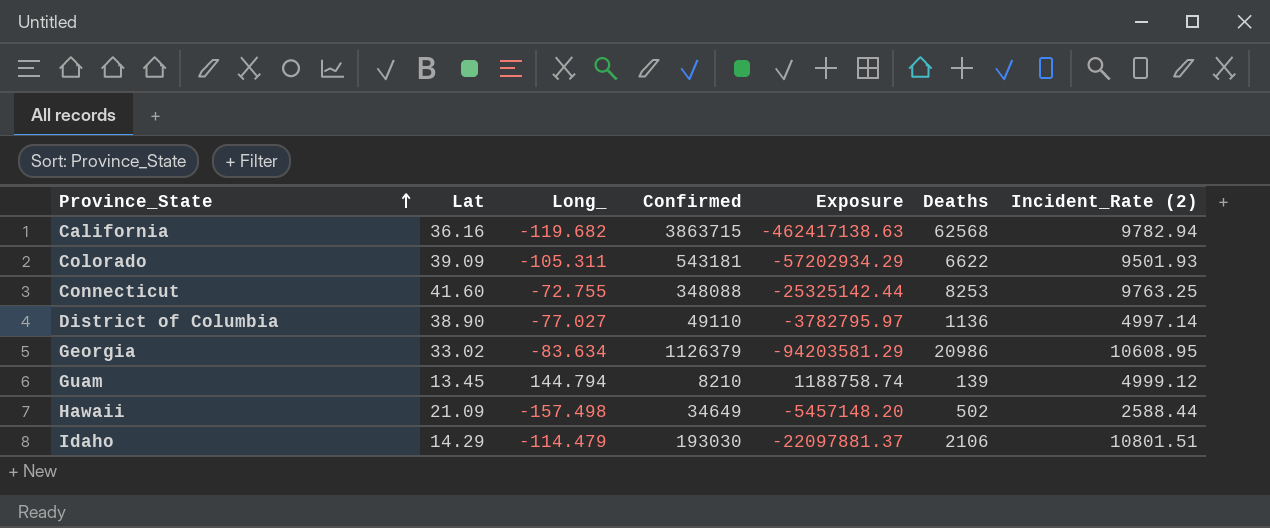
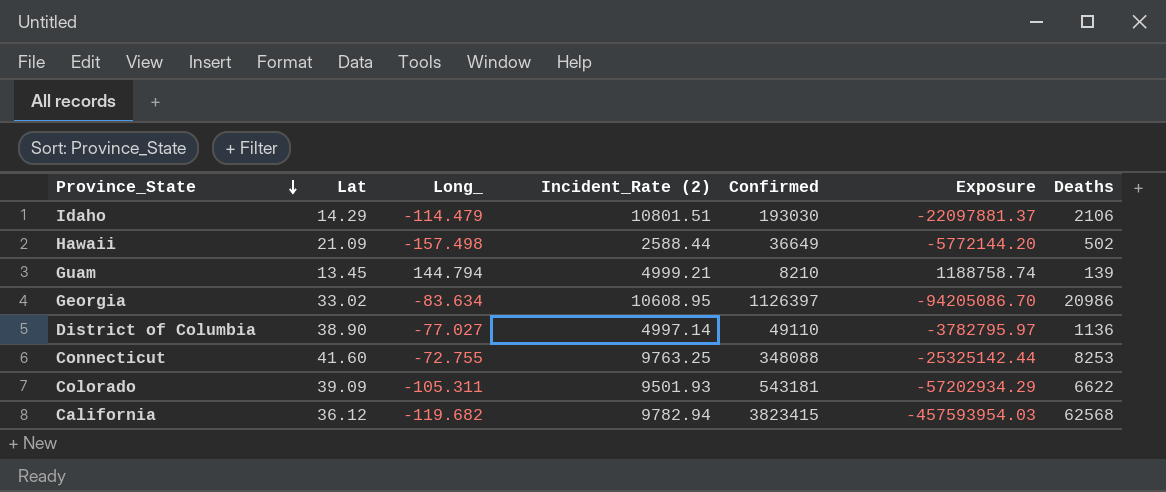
row order: Province_State ascending -> Province_State descending
column Incident_Rate (2) | position: 7 -> 4
Hawaii | Confirmed: 34649 -> 36649
Hawaii | Exposure: -5457148.20 -> -5772144.20
Guam | Incident_Rate (2): 4999.12 -> 4999.21
Georgia | Confirmed: 1126379 -> 1126397
Georgia | Exposure: -94203581.29 -> -94205086.70
California | Lat: 36.16 -> 36.12
California | Confirmed: 3863715 -> 3823415
California | Exposure: -462417138.63 -> -457593954.03

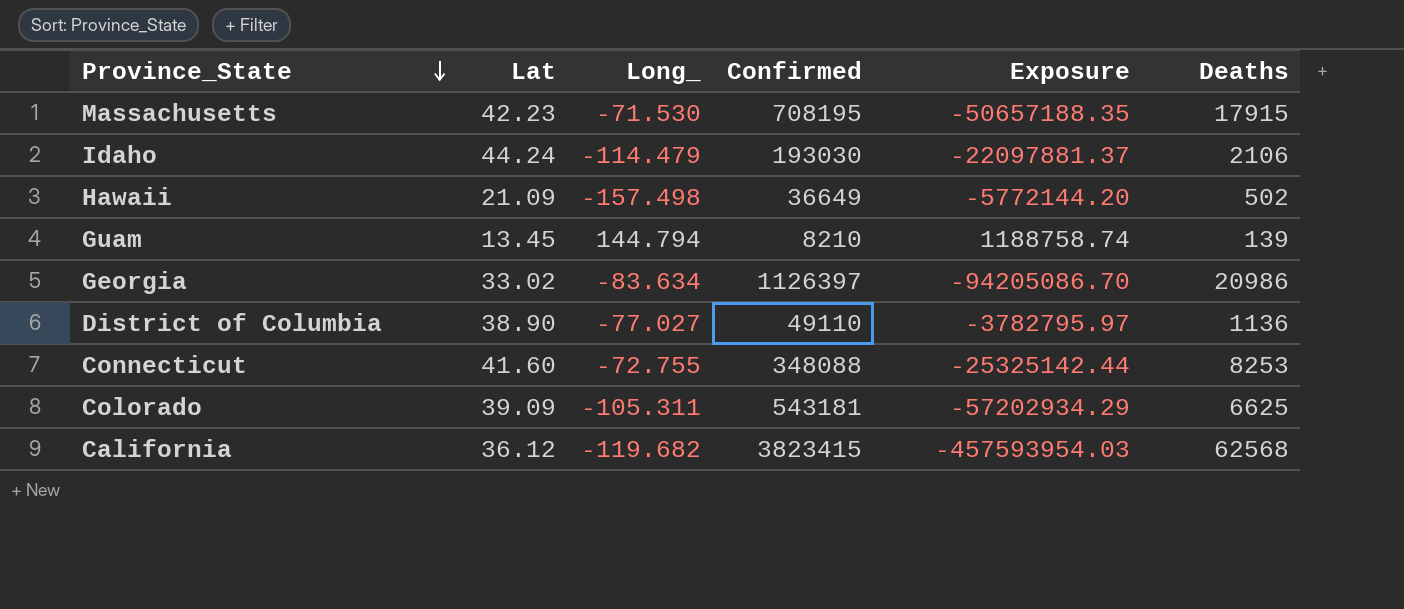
column Incident_Rate (2) | position: 4 -> none
row Massachusetts: none -> 42.23 | -71.530 | 708195 | -50657188.35 | 17915
Idaho | Lat: 14.29 -> 44.24
Colorado | Deaths: 6622 -> 6625

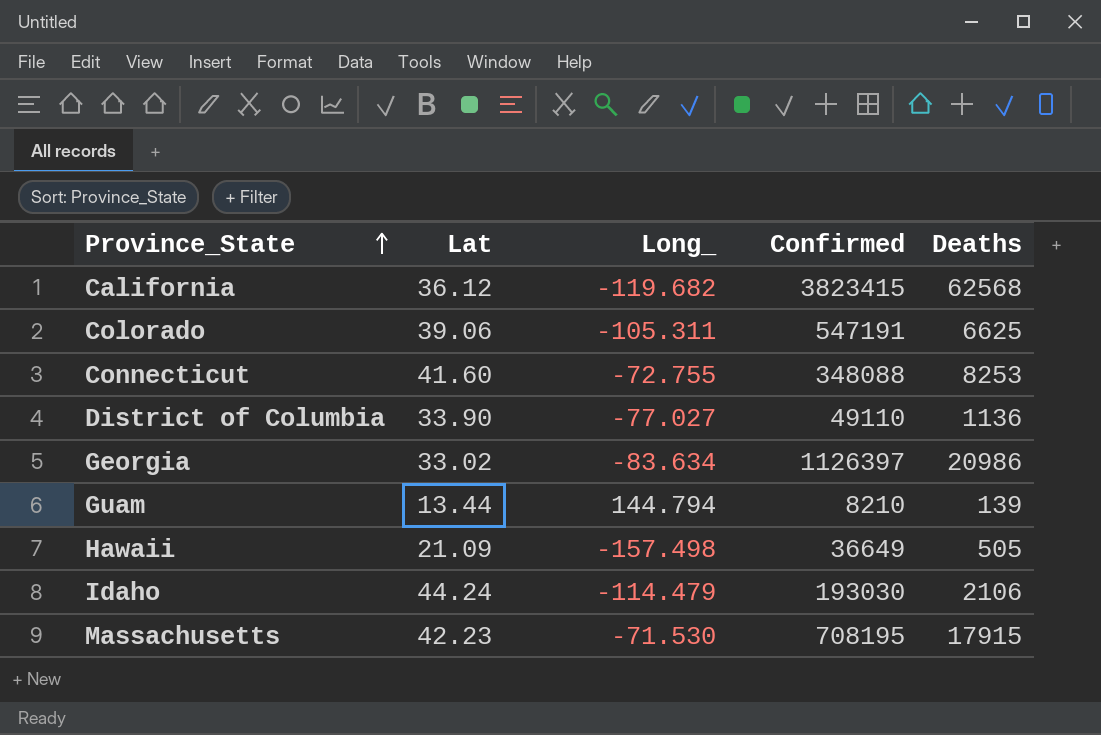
row order: Province_State descending -> Province_State ascending
column Exposure | formula: [Long_] * [Confirmed] -> none
Colorado | Lat: 39.09 -> 39.06
Colorado | Confirmed: 543181 -> 547191
District of Columbia | Lat: 38.90 -> 33.90
Guam | Lat: 13.45 -> 13.44
Hawaii | Deaths: 502 -> 505

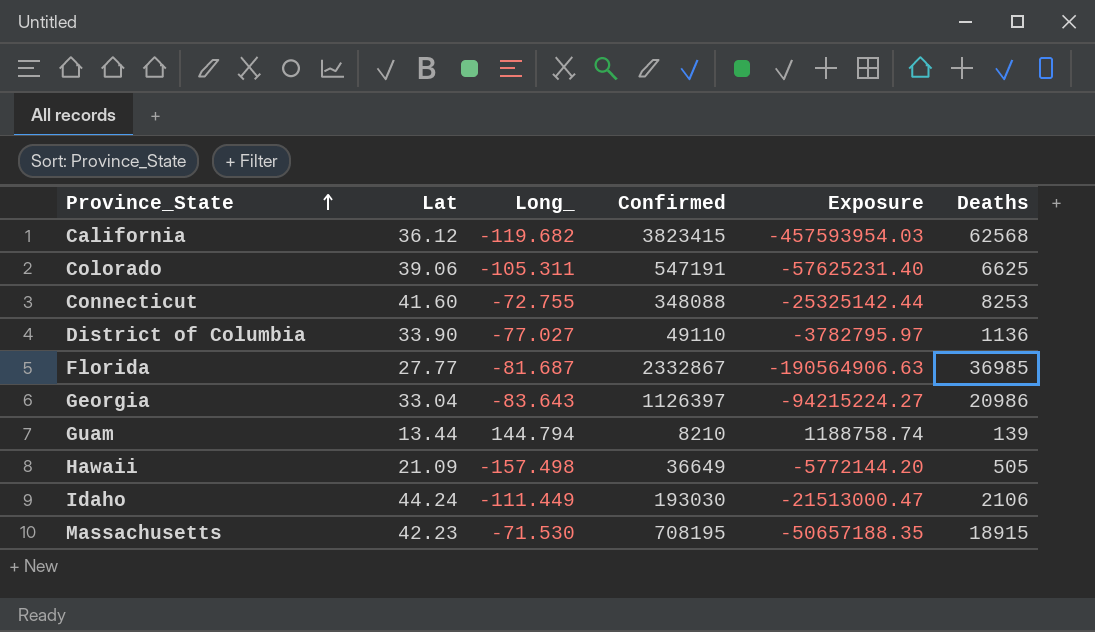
column Exposure | formula: none -> [Long_] * [Confirmed]
row Florida: none -> 27.77 | -81.687 | 2332867 | -190564906.63 | 36985
Georgia | Lat: 33.02 -> 33.04
Georgia | Long_: -83.634 -> -83.643
Idaho | Long_: -114.479 -> -111.449
Massachusetts | Deaths: 17915 -> 18915

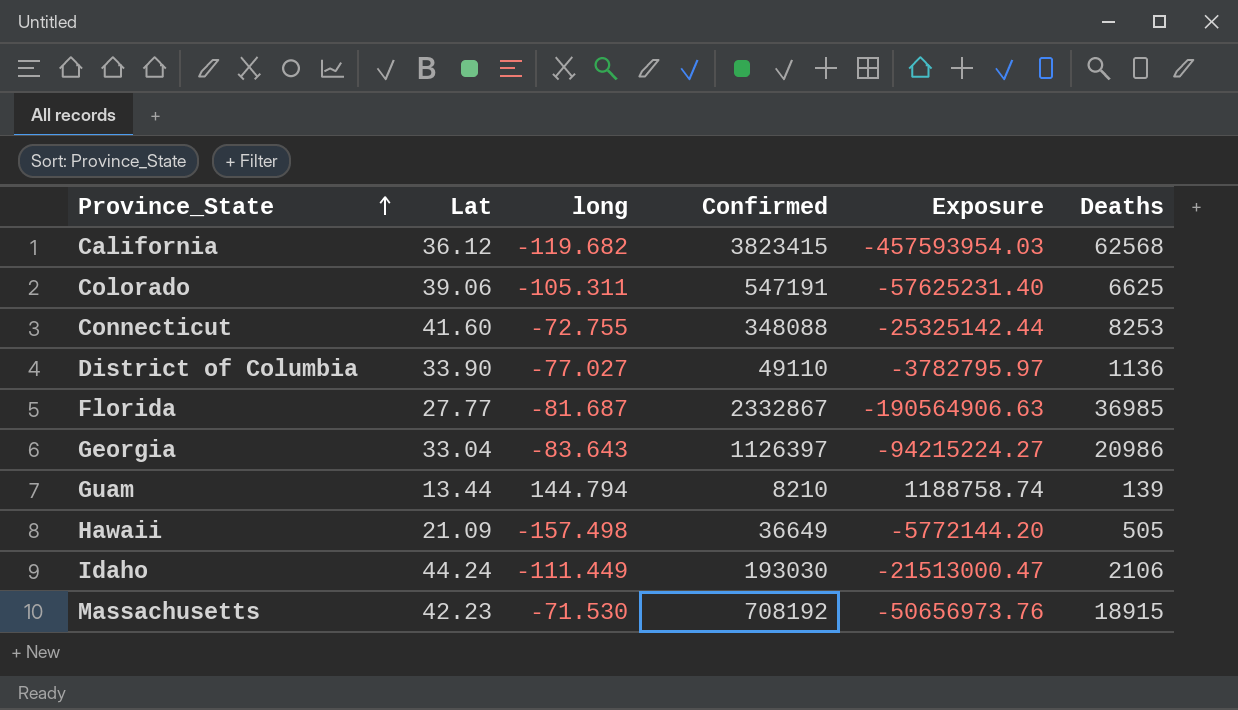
column name: Long_ -> long
Massachusetts | Confirmed: 708195 -> 708192
Massachusetts | Exposure: -50657188.35 -> -50656973.76

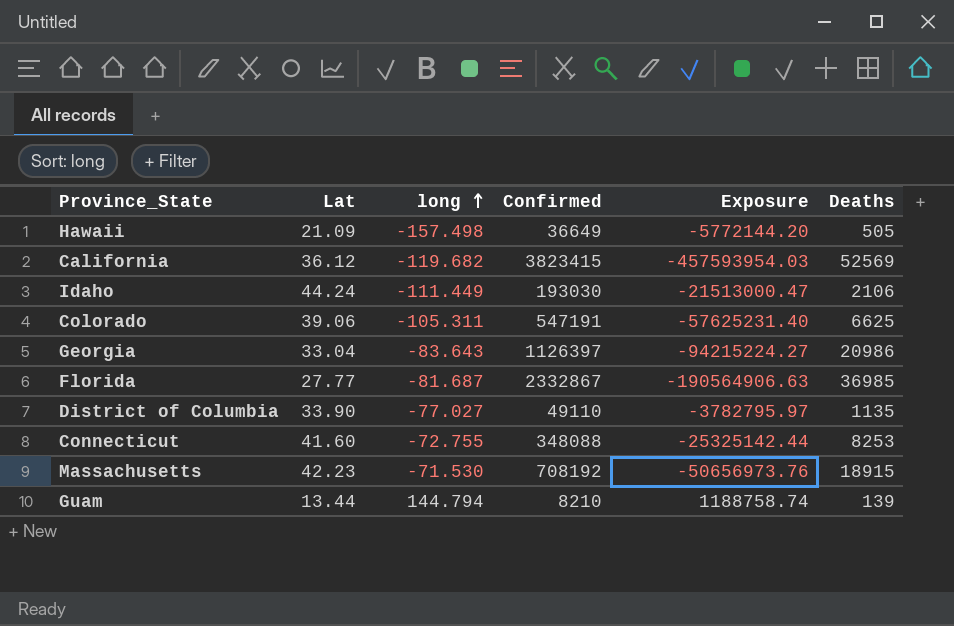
row order: Province_State ascending -> long ascending
California | Deaths: 62568 -> 52569
District of Columbia | Deaths: 1136 -> 1135

